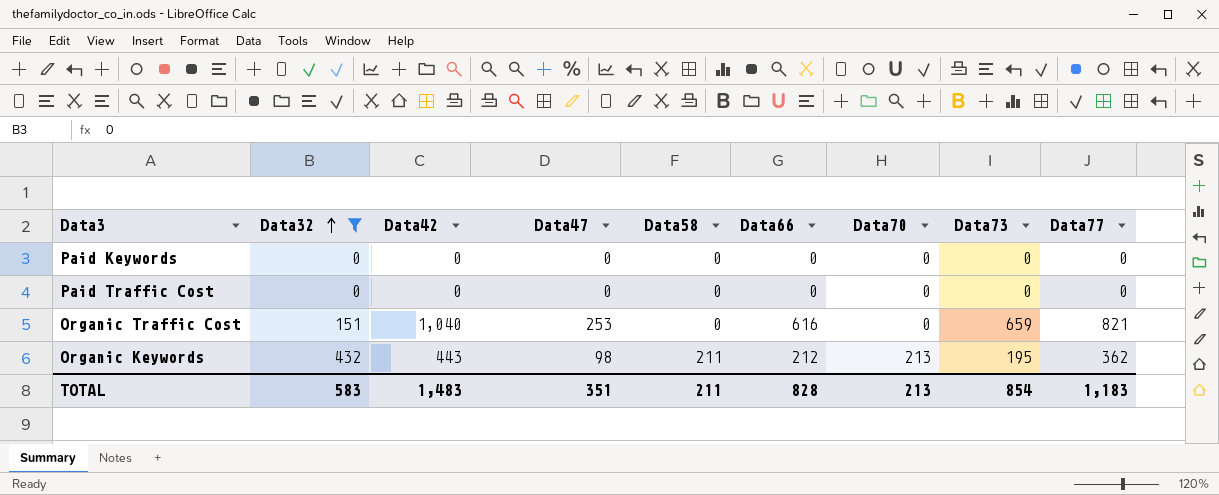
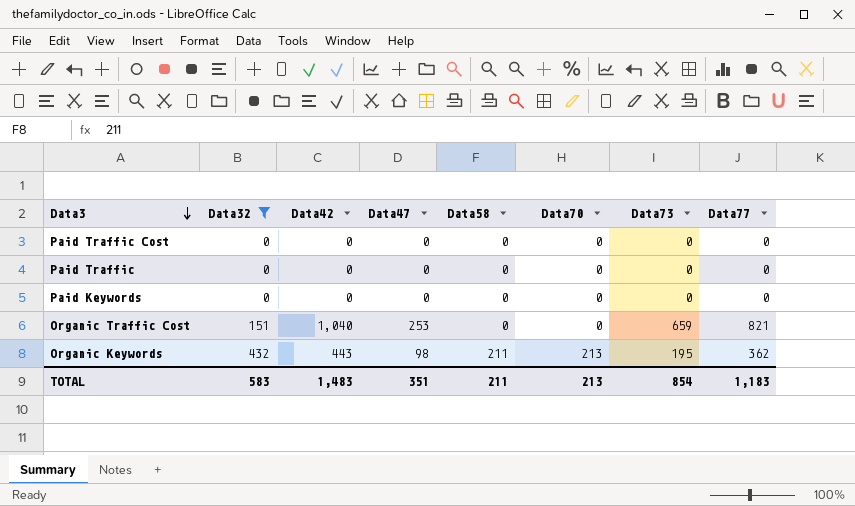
row order: Data32 ascending -> Data3 descending
column Data66 | position: 6 -> none
row Paid Traffic: none -> 0 | 0 | 0 | 0 | 0 | 0 | 0

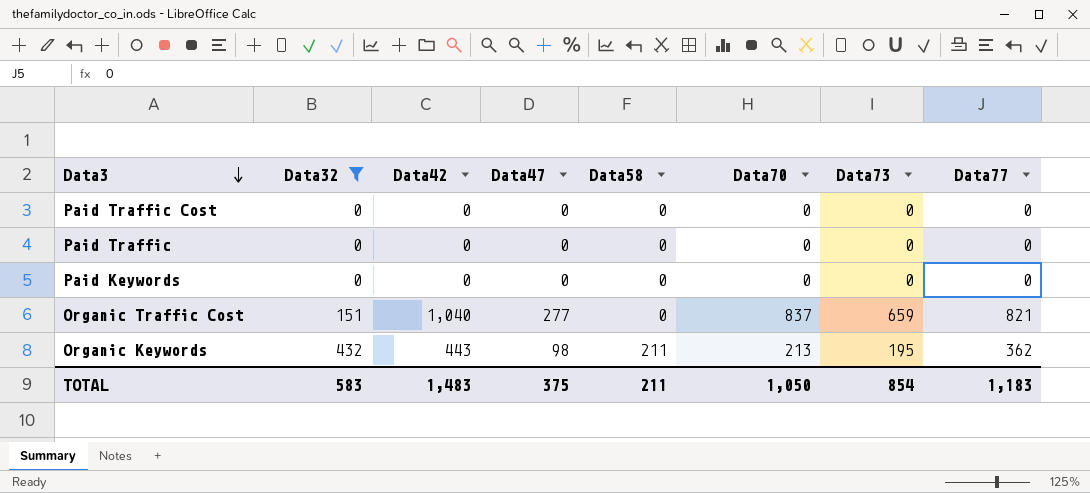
Organic Traffic Cost | Data47: 253 -> 277
Organic Traffic Cost | Data70: 0 -> 837
TOTAL | Data47: 351 -> 375
TOTAL | Data70: 213 -> 1,050

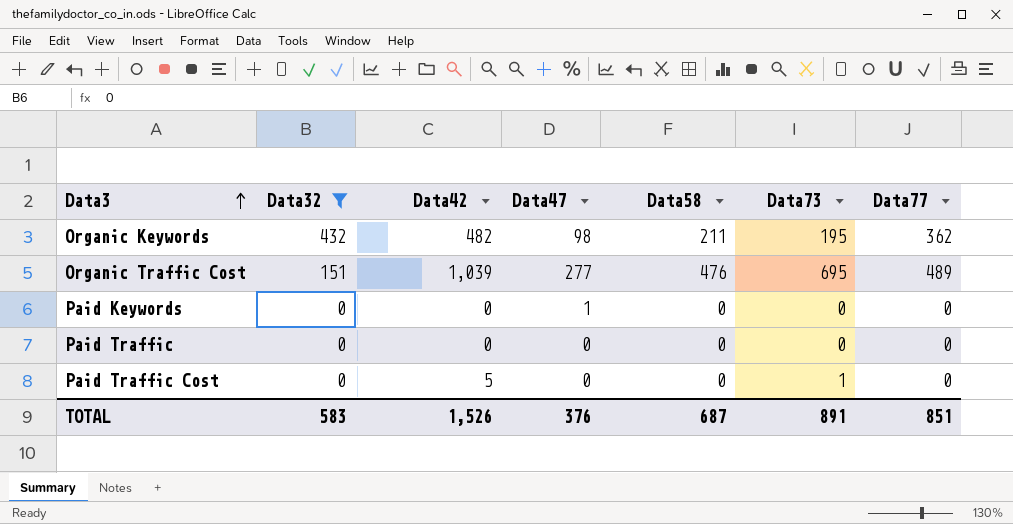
row order: Data3 descending -> Data3 ascending
column Data70 | position: 6 -> none
Organic Keywords | Data42: 443 -> 482
Organic Traffic Cost | Data42: 1,040 -> 1,039
Organic Traffic Cost | Data58: 0 -> 476
Organic Traffic Cost | Data73: 659 -> 695
Organic Traffic Cost | Data77: 821 -> 489
Paid Keywords | Data47: 0 -> 1
Paid Traffic Cost | Data42: 0 -> 5
Paid Traffic Cost | Data73: 0 -> 1
TOTAL | Data42: 1,483 -> 1,526
TOTAL | Data47: 375 -> 376
TOTAL | Data58: 211 -> 687
TOTAL | Data73: 854 -> 891
TOTAL | Data77: 1,183 -> 851

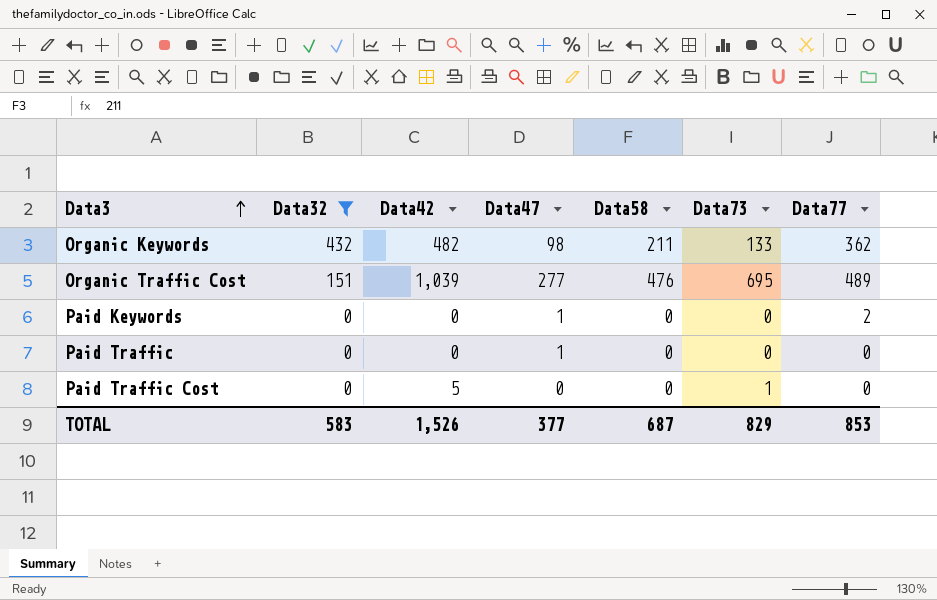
Organic Keywords | Data73: 195 -> 133
Paid Keywords | Data77: 0 -> 2
Paid Traffic | Data47: 0 -> 1
TOTAL | Data47: 376 -> 377
TOTAL | Data73: 891 -> 829
TOTAL | Data77: 851 -> 853

